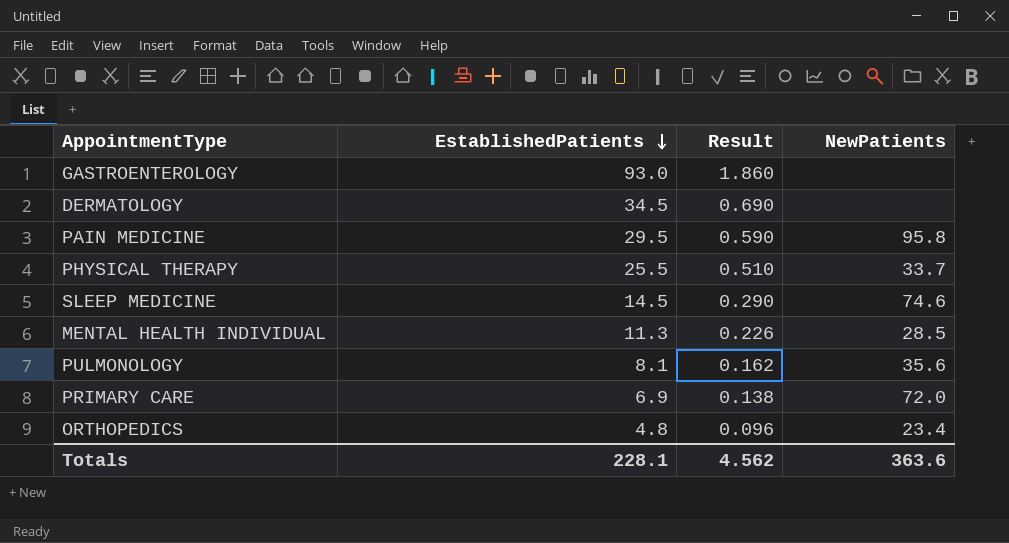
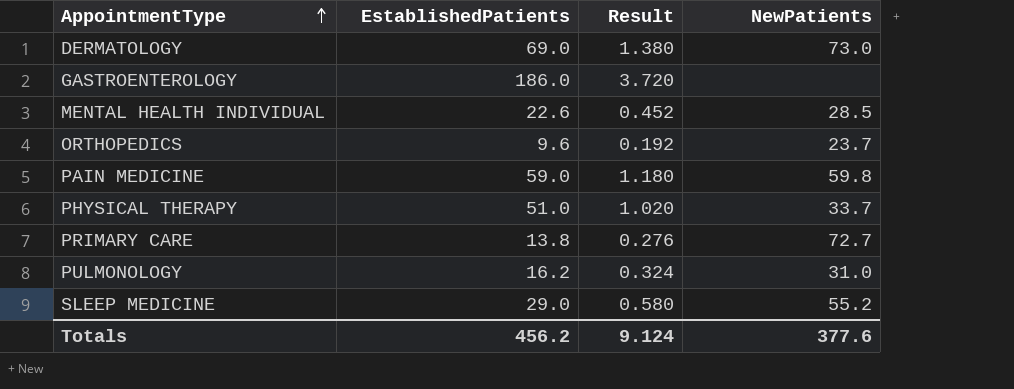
row order: EstablishedPatients descending -> AppointmentType ascending
DERMATOLOGY | EstablishedPatients: 34.5 -> 69.0
DERMATOLOGY | Result: 0.690 -> 1.380
DERMATOLOGY | NewPatients: none -> 73.0
GASTROENTEROLOGY | EstablishedPatients: 93.0 -> 186.0
GASTROENTEROLOGY | Result: 1.860 -> 3.720
MENTAL HEALTH INDIVIDUAL | EstablishedPatients: 11.3 -> 22.6
MENTAL HEALTH INDIVIDUAL | Result: 0.226 -> 0.452
ORTHOPEDICS | EstablishedPatients: 4.8 -> 9.6
ORTHOPEDICS | Result: 0.096 -> 0.192
ORTHOPEDICS | NewPatients: 23.4 -> 23.7
PAIN MEDICINE | EstablishedPatients: 29.5 -> 59.0
PAIN MEDICINE | Result: 0.590 -> 1.180
PAIN MEDICINE | NewPatients: 95.8 -> 59.8
PHYSICAL THERAPY | EstablishedPatients: 25.5 -> 51.0
PHYSICAL THERAPY | Result: 0.510 -> 1.020
PRIMARY CARE | EstablishedPatients: 6.9 -> 13.8
PRIMARY CARE | Result: 0.138 -> 0.276
PRIMARY CARE | NewPatients: 72.0 -> 72.7
PULMONOLOGY | EstablishedPatients: 8.1 -> 16.2
PULMONOLOGY | Result: 0.162 -> 0.324
PULMONOLOGY | NewPatients: 35.6 -> 31.0
SLEEP MEDICINE | EstablishedPatients: 14.5 -> 29.0
SLEEP MEDICINE | Result: 0.290 -> 0.580
SLEEP MEDICINE | NewPatients: 74.6 -> 55.2
Totals | EstablishedPatients: 228.1 -> 456.2
Totals | Result: 4.562 -> 9.124
Totals | NewPatients: 363.6 -> 377.6

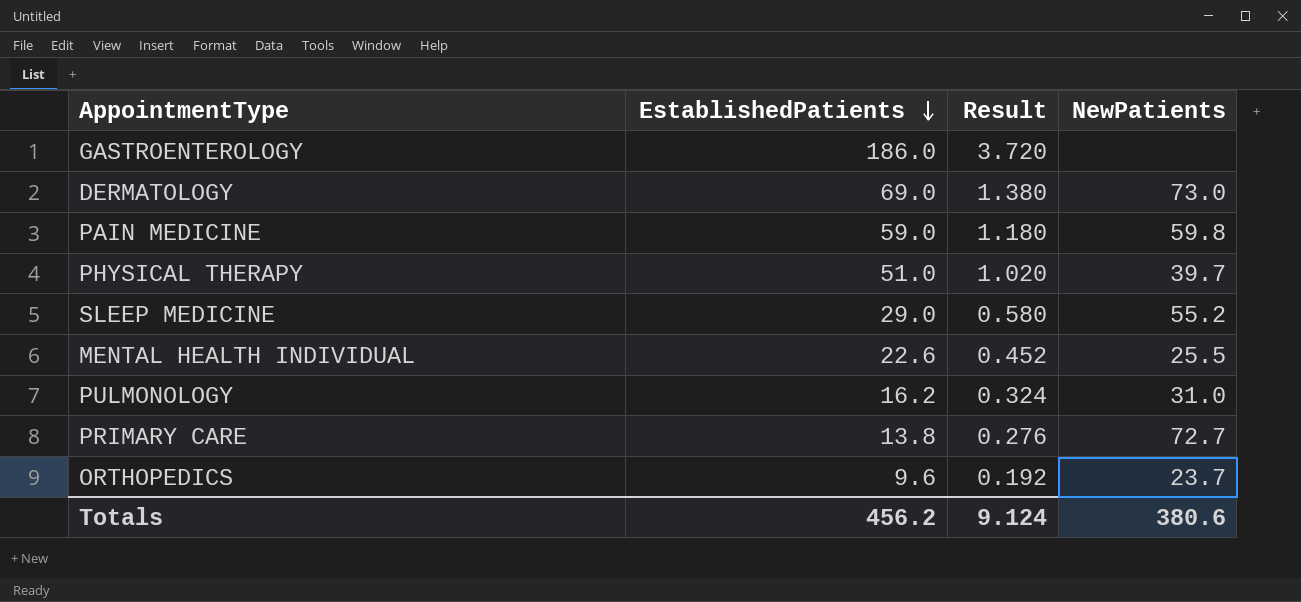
row order: AppointmentType ascending -> EstablishedPatients descending
PHYSICAL THERAPY | NewPatients: 33.7 -> 39.7
MENTAL HEALTH INDIVIDUAL | NewPatients: 28.5 -> 25.5
Totals | NewPatients: 377.6 -> 380.6

